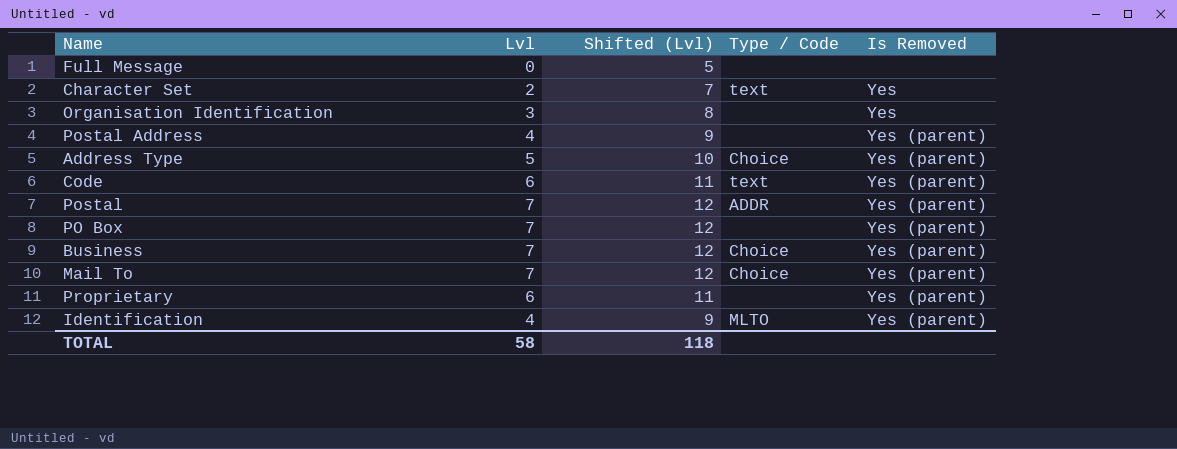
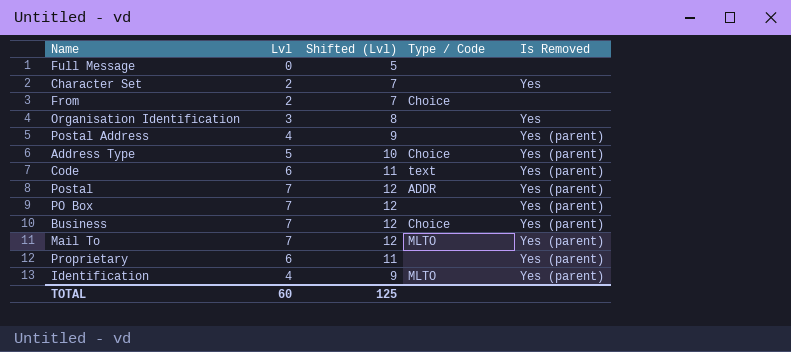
Character Set | Type / Code: text -> none
row From: none -> 2 | 7 | Choice | none
Mail To | Type / Code: Choice -> MLTO
TOTAL | Lvl: 58 -> 60
TOTAL | Shifted (Lvl): 118 -> 125

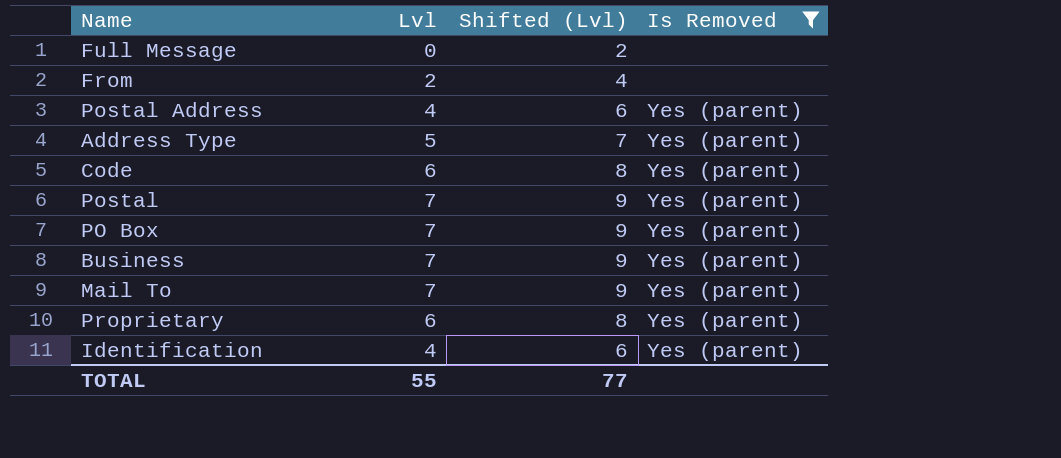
filter: none -> Is Removed != Yes
column Type / Code | position: 4 -> none
column Shifted (Lvl) | formula: [Lvl] + 5 -> [Lvl] + 2
TOTAL | Lvl: 60 -> 55
TOTAL | Shifted (Lvl): 125 -> 77

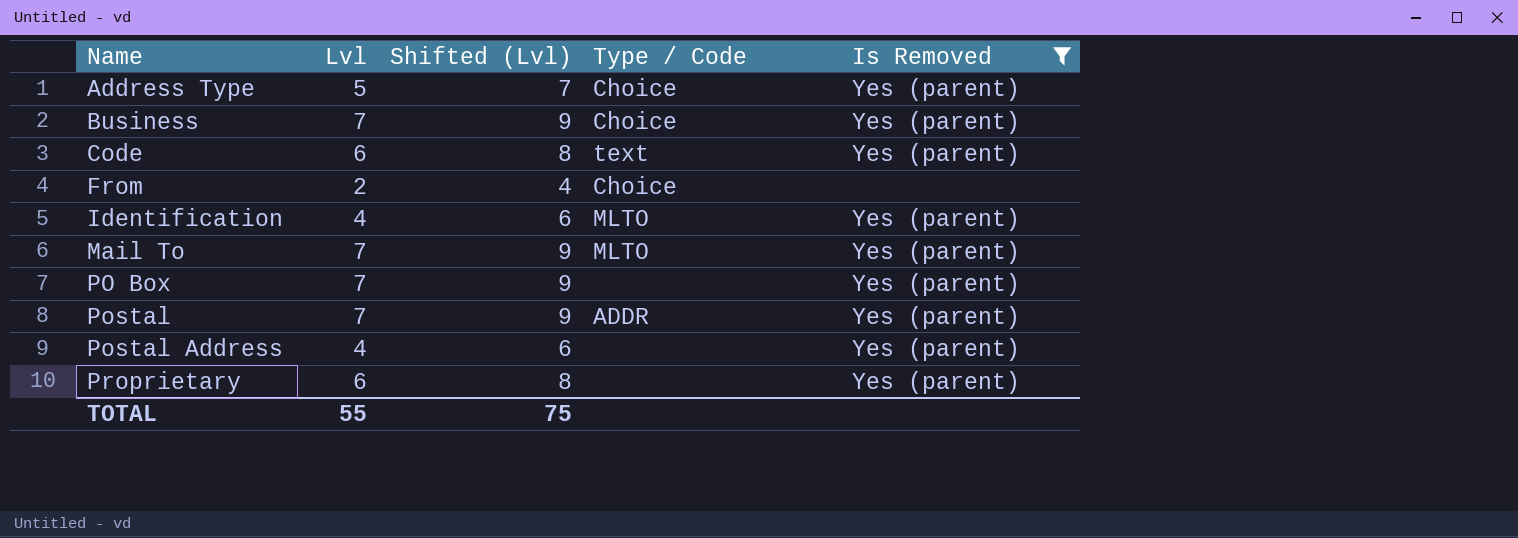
row order: none -> Name ascending
column Type / Code | position: none -> 4
row Full Message: 0 | 2 | none -> none
TOTAL | Shifted (Lvl): 77 -> 75

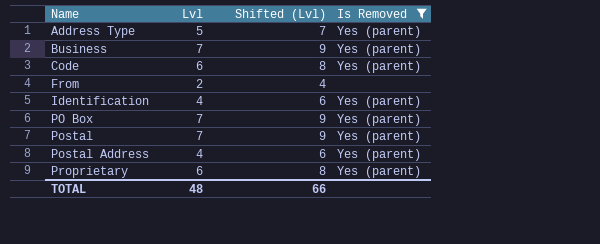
column Type / Code | position: 4 -> none
row Mail To: 7 | 9 | MLTO | Yes (parent) -> none
TOTAL | Lvl: 55 -> 48
TOTAL | Shifted (Lvl): 75 -> 66

